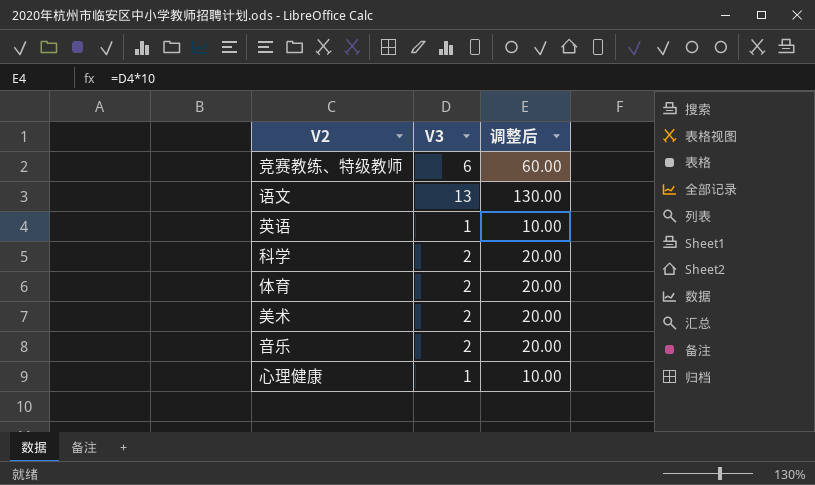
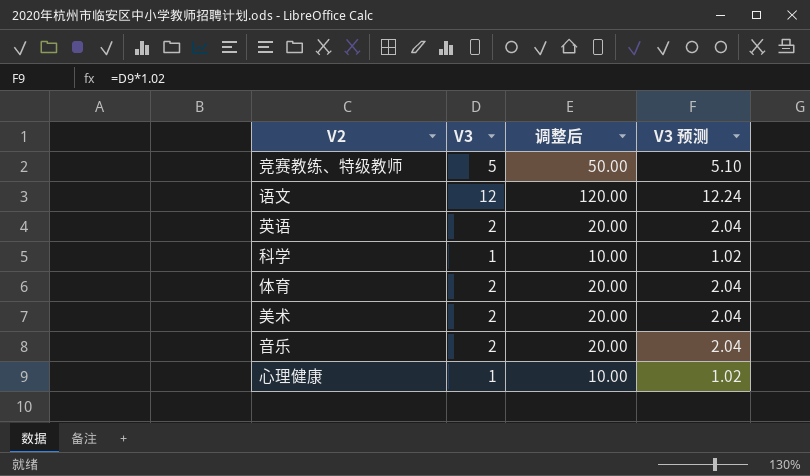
column V3 预测 | formula: none -> [V3] * 1.02
竞赛教练、特级教师 | V3: 6 -> 5
竞赛教练、特级教师 | 调整后: 60.00 -> 50.00
语文 | V3: 13 -> 12
语文 | 调整后: 130.00 -> 120.00
英语 | V3: 1 -> 2
英语 | 调整后: 10.00 -> 20.00
科学 | V3: 2 -> 1
科学 | 调整后: 20.00 -> 10.00

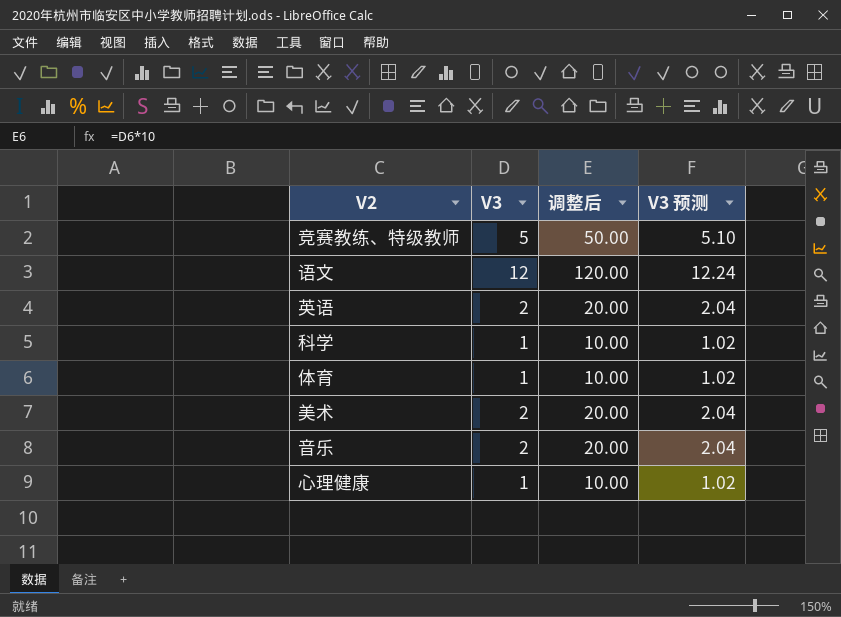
体育 | V3: 2 -> 1
体育 | 调整后: 20.00 -> 10.00
体育 | V3 预测: 2.04 -> 1.02

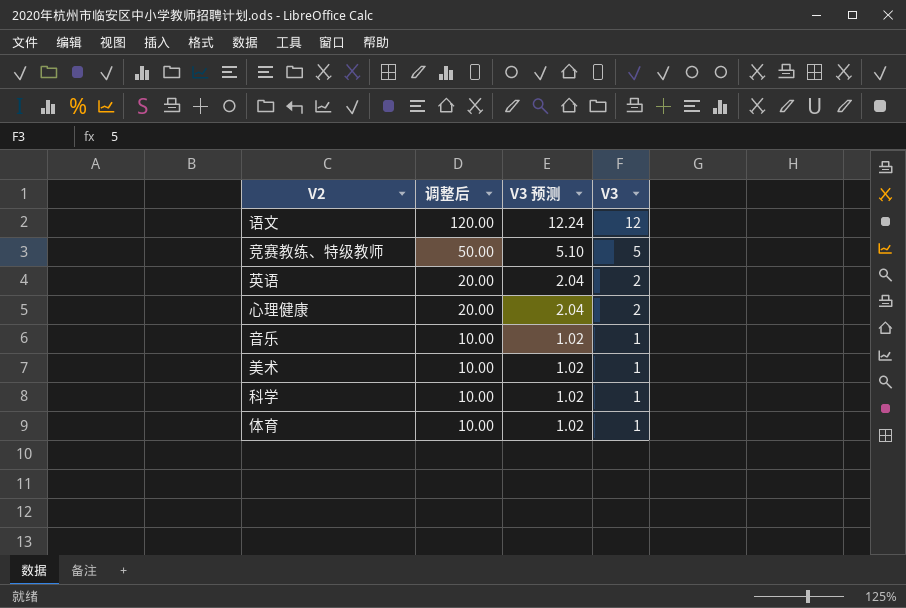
row order: none -> 调整后 descending
column V3 | position: 2 -> 4
心理健康 | 调整后: 10.00 -> 20.00
心理健康 | V3 预测: 1.02 -> 2.04
心理健康 | V3: 1 -> 2
音乐 | 调整后: 20.00 -> 10.00
音乐 | V3 预测: 2.04 -> 1.02
音乐 | V3: 2 -> 1
美术 | 调整后: 20.00 -> 10.00
美术 | V3 预测: 2.04 -> 1.02
美术 | V3: 2 -> 1

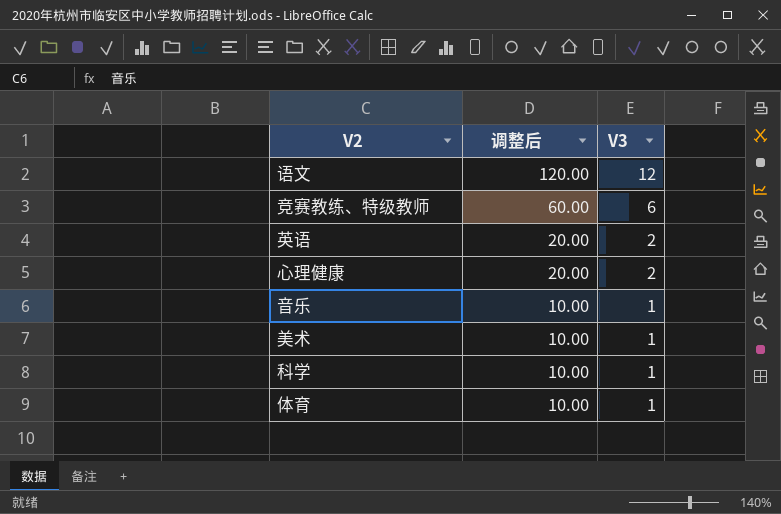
column V3 预测 | formula: [V3] * 1.02 -> none
竞赛教练、特级教师 | 调整后: 50.00 -> 60.00
竞赛教练、特级教师 | V3: 5 -> 6

